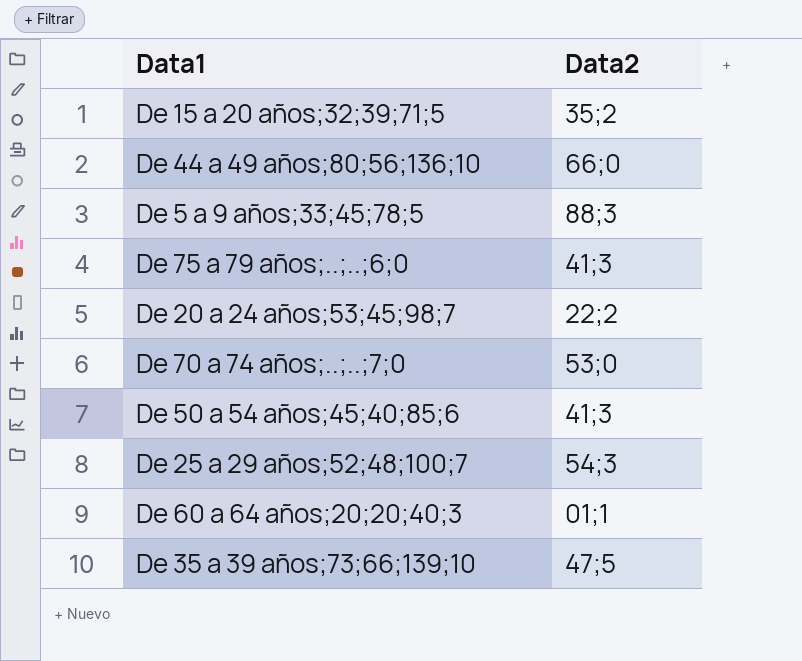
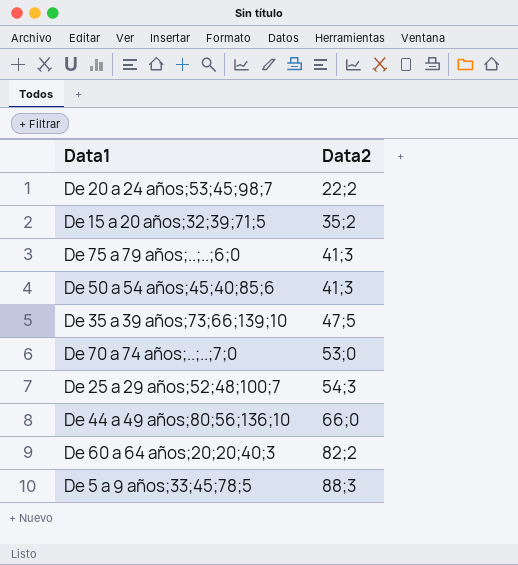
row order: none -> Data2 ascending
De 60 a 64 años;20;20;40;3 | Data2: 01;1 -> 82;2

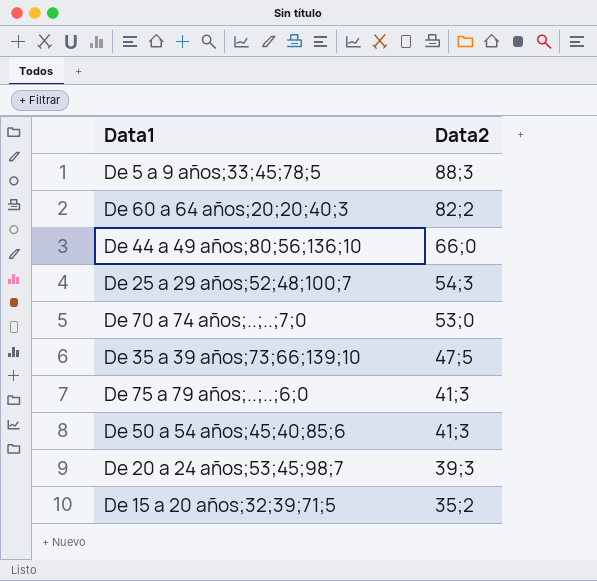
row order: Data2 ascending -> Data2 descending
De 20 a 24 años;53;45;98;7 | Data2: 22;2 -> 39;3

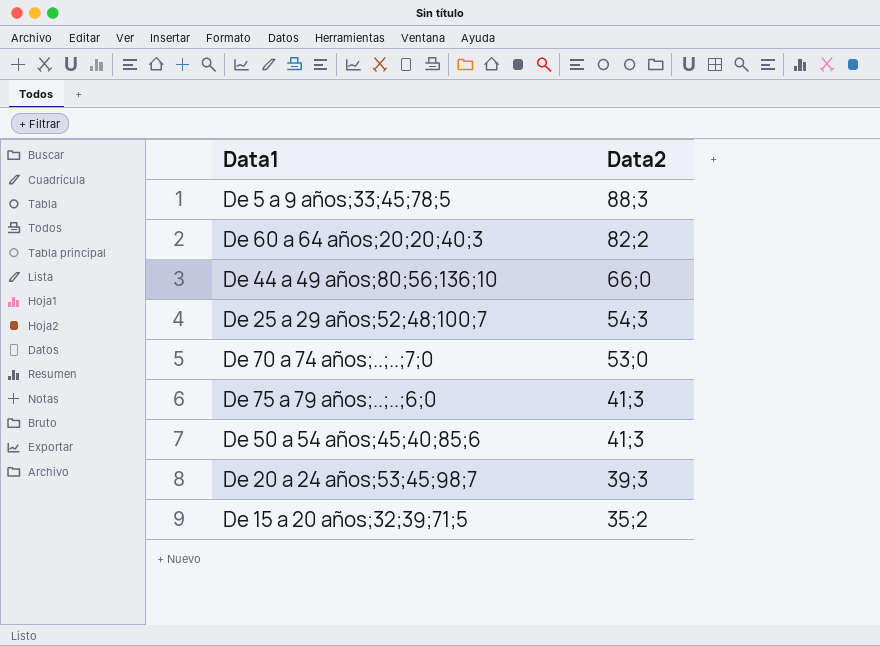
row De 35 a 39 años;73;66;139;10: 47;5 -> none

